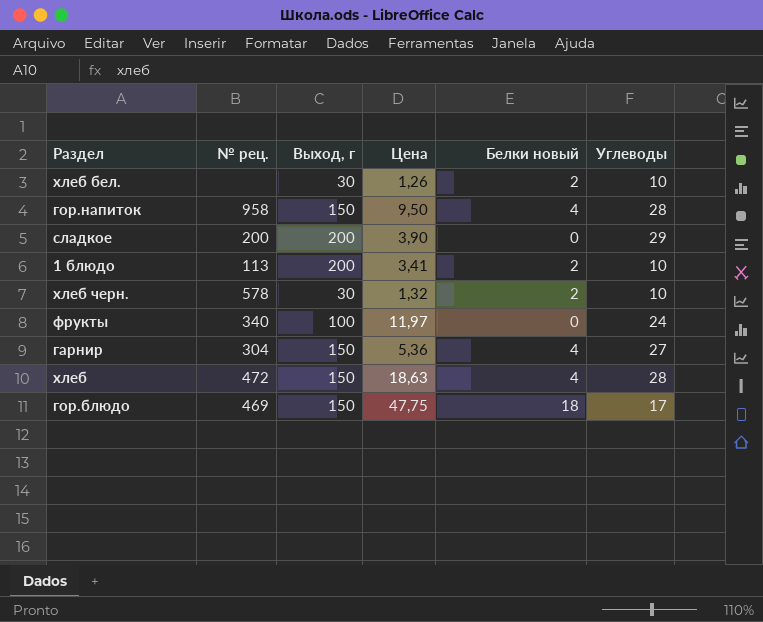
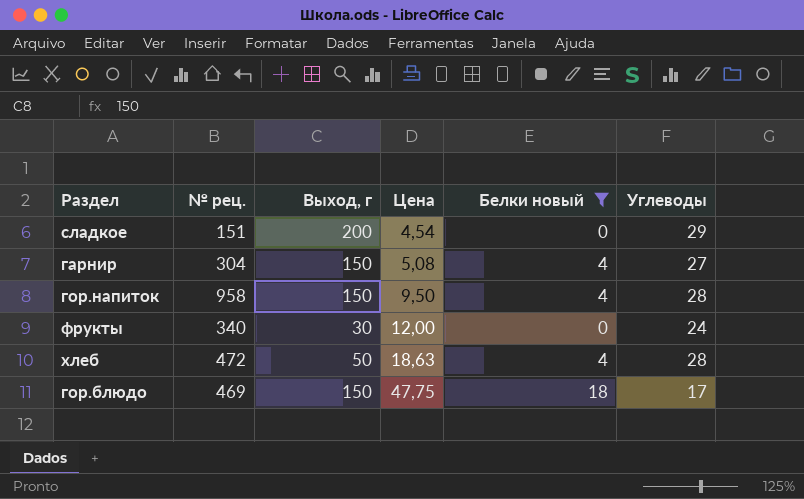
filter: none -> Белки новый != 2
row order: none -> Цена ascending
сладкое | № рец.: 200 -> 151
сладкое | Цена: 3,90 -> 4,54
гарнир | Цена: 5,36 -> 5,08
фрукты | Выход, г: 100 -> 30
фрукты | Цена: 11,97 -> 12,00
хлеб | Выход, г: 150 -> 50

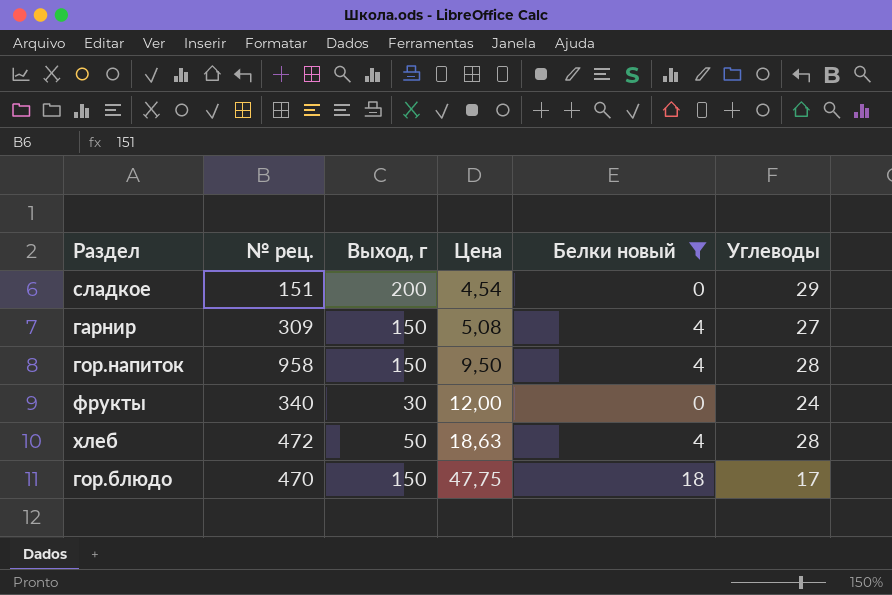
гарнир | № рец.: 304 -> 309
гор.блюдо | № рец.: 469 -> 470

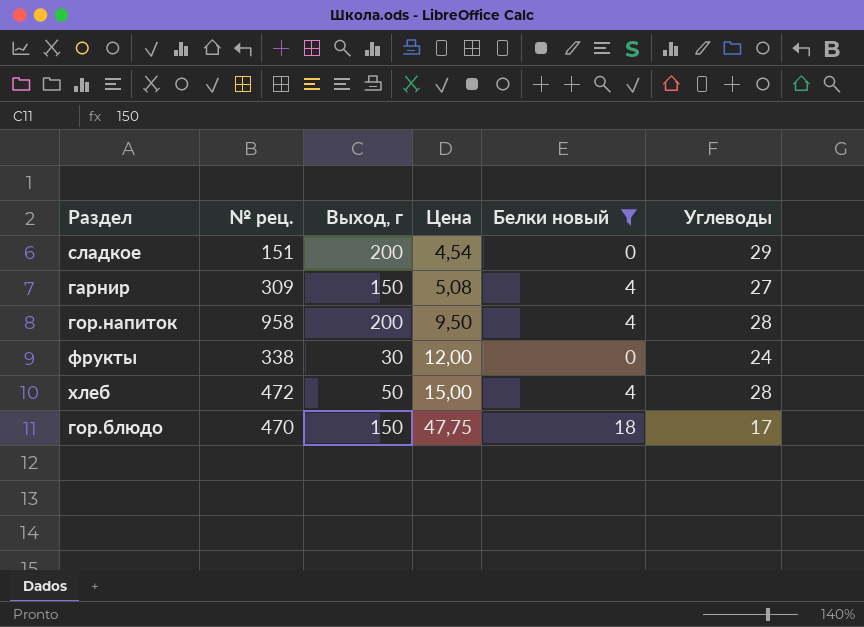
гор.напиток | Выход, г: 150 -> 200
фрукты | № рец.: 340 -> 338
хлеб | Цена: 18,63 -> 15,00

